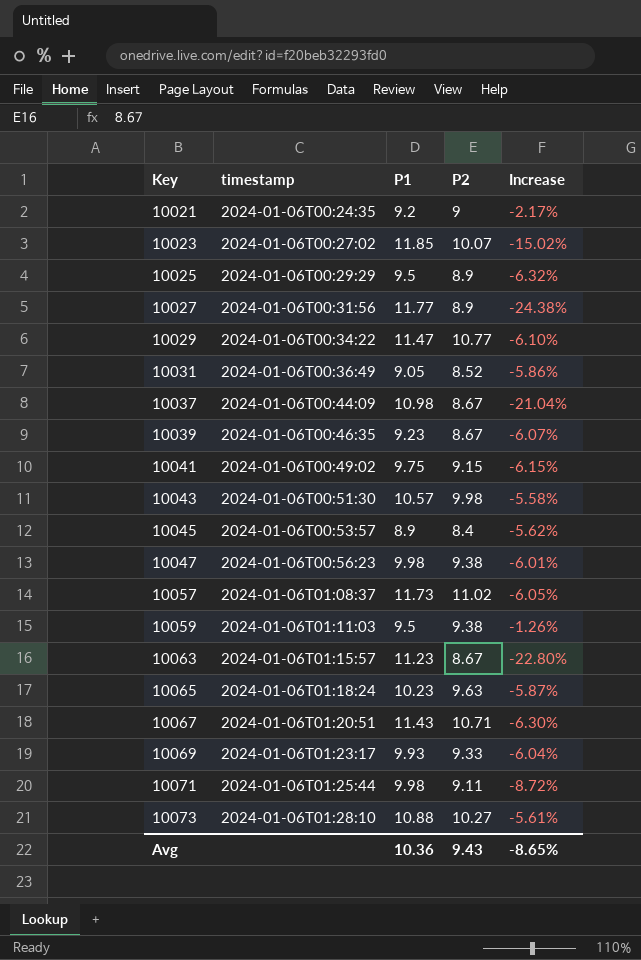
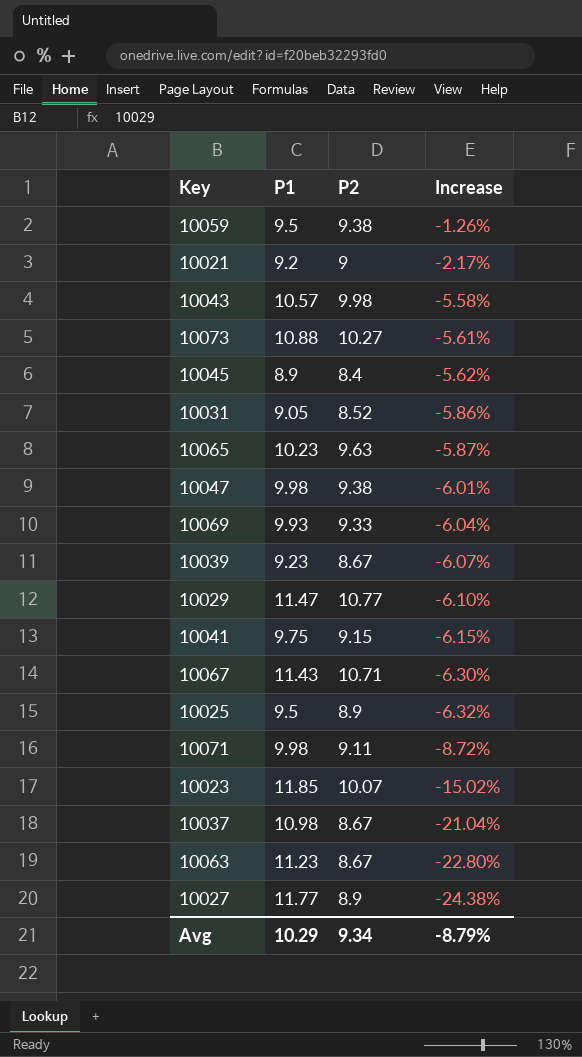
row order: Key ascending -> Increase descending
column timestamp | position: 2 -> none
row 10057: 2024-01-06T01:08:37 | 11.73 | 11.02 | -6.05% -> none
Avg | P1: 10.36 -> 10.29
Avg | P2: 9.43 -> 9.34
Avg | Increase: -8.65% -> -8.79%

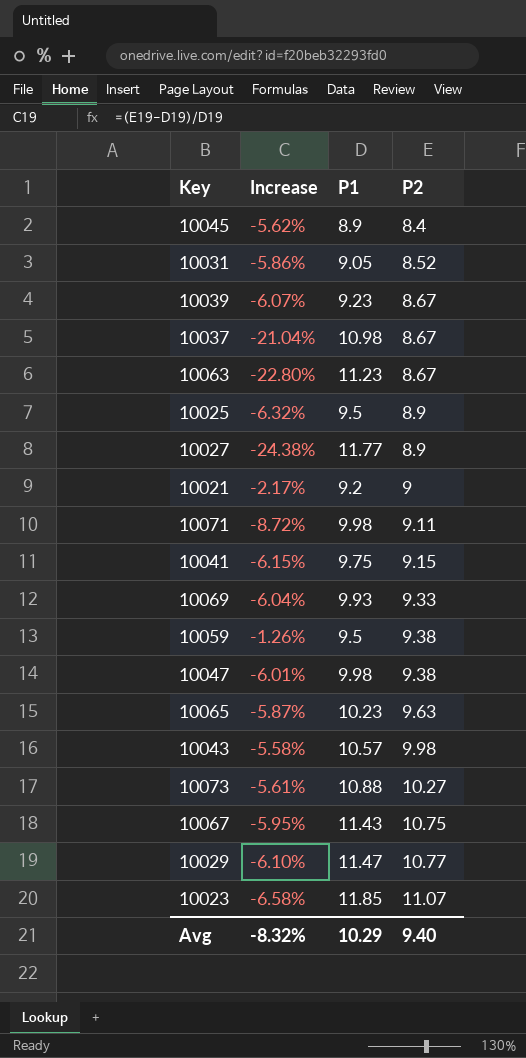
row order: Increase descending -> P2 ascending
column Increase | position: 4 -> 2
10067 | Increase: -6.30% -> -5.95%
10067 | P2: 10.71 -> 10.75
10023 | Increase: -15.02% -> -6.58%
10023 | P2: 10.07 -> 11.07
Avg | Increase: -8.79% -> -8.32%
Avg | P2: 9.34 -> 9.40

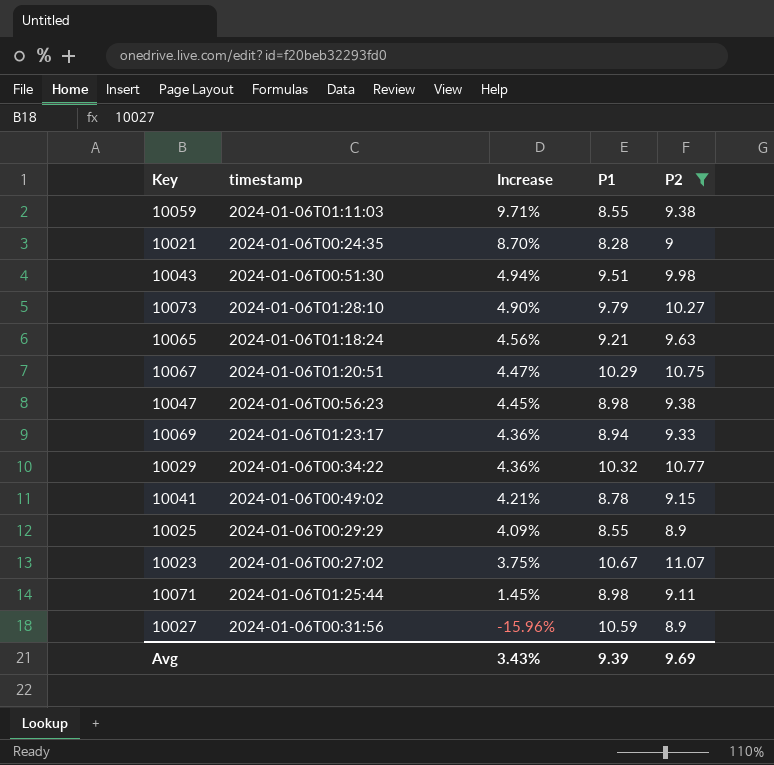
filter: none -> P2 >= 8.9
row order: P2 ascending -> Increase descending
column timestamp | position: none -> 2
10059 | Increase: -1.26% -> 9.71%
10059 | P1: 9.5 -> 8.55
10021 | Increase: -2.17% -> 8.70%
10021 | P1: 9.2 -> 8.28
10043 | Increase: -5.58% -> 4.94%
10043 | P1: 10.57 -> 9.51
10073 | Increase: -5.61% -> 4.90%
10073 | P1: 10.88 -> 9.79
10065 | Increase: -5.87% -> 4.56%
10065 | P1: 10.23 -> 9.21
10067 | Increase: -5.95% -> 4.47%
10067 | P1: 11.43 -> 10.29
10047 | Increase: -6.01% -> 4.45%
10047 | P1: 9.98 -> 8.98
10069 | Increase: -6.04% -> 4.36%
10069 | P1: 9.93 -> 8.94
10029 | Increase: -6.10% -> 4.36%
10029 | P1: 11.47 -> 10.32
10041 | Increase: -6.15% -> 4.21%
10041 | P1: 9.75 -> 8.78
10025 | Increase: -6.32% -> 4.09%
10025 | P1: 9.5 -> 8.55
10023 | Increase: -6.58% -> 3.75%
10023 | P1: 11.85 -> 10.67
10071 | Increase: -8.72% -> 1.45%
10071 | P1: 9.98 -> 8.98
10027 | Increase: -24.38% -> -15.96%
10027 | P1: 11.77 -> 10.59
Avg | Increase: -8.32% -> 3.43%
Avg | P1: 10.29 -> 9.39
Avg | P2: 9.40 -> 9.69

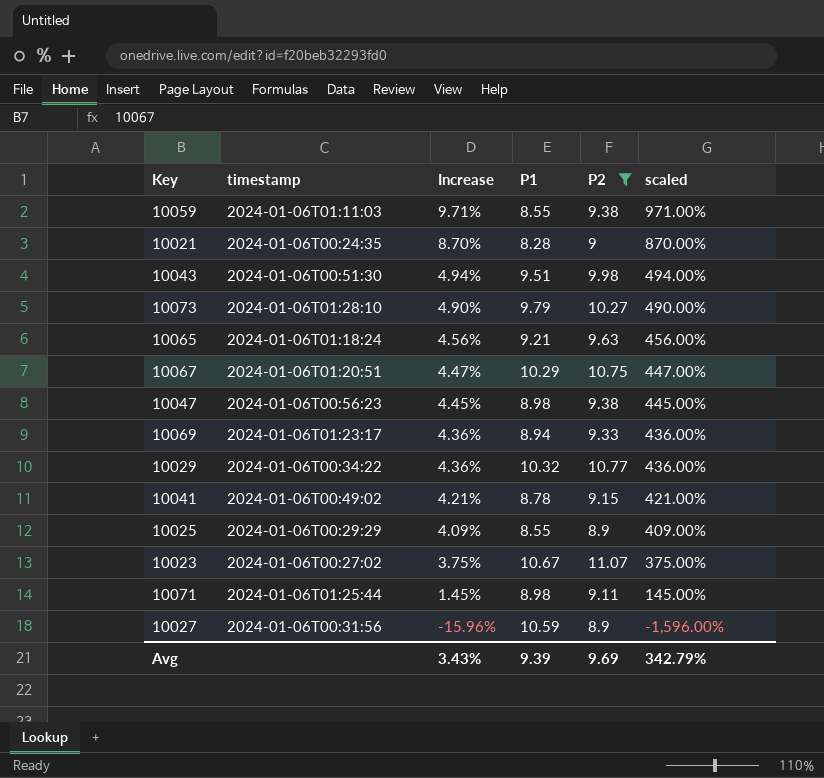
column scaled | formula: none -> [Increase] * 100

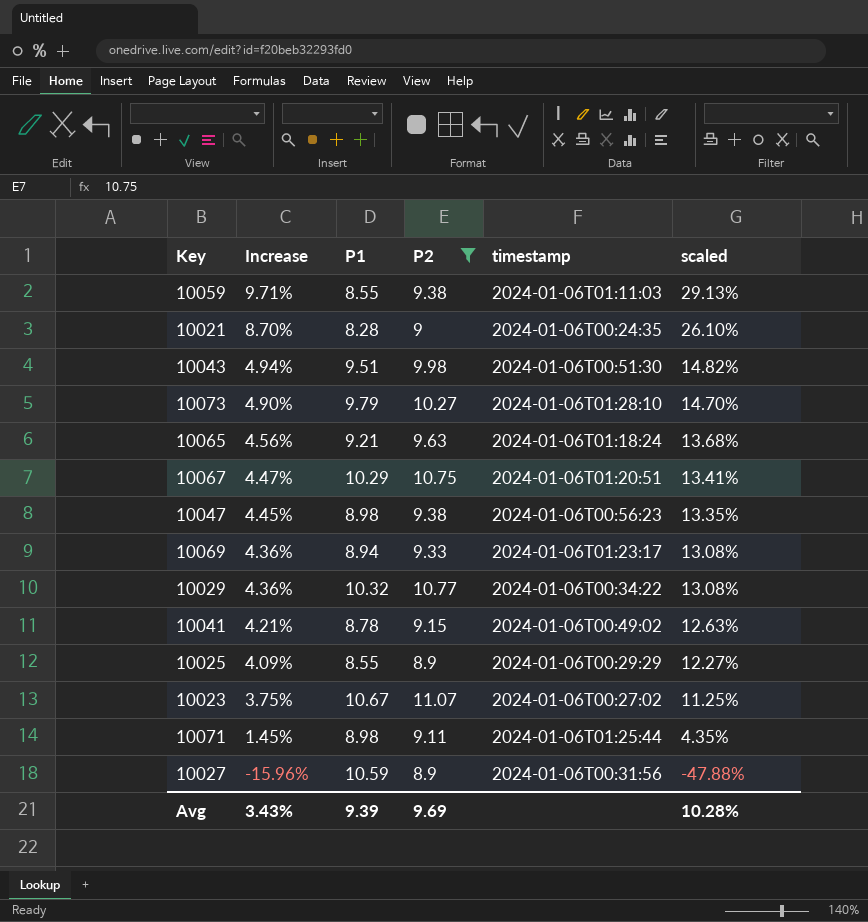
column timestamp | position: 2 -> 5
column scaled | formula: [Increase] * 100 -> [Increase] * 3
Avg | scaled: 342.79% -> 10.28%

